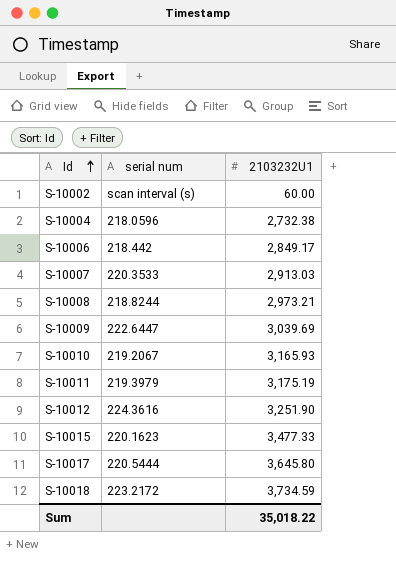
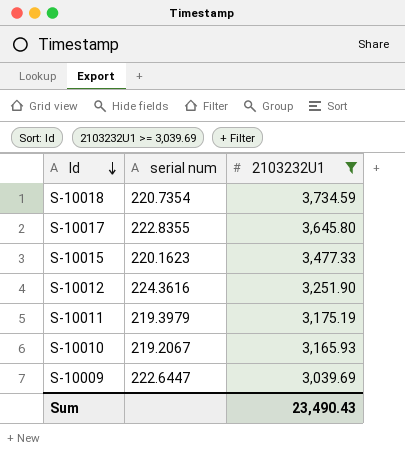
filter: none -> 2103232U1 >= 3,039.69
row order: Id ascending -> Id descending
S-10018 | serial num: 223.2172 -> 220.7354
S-10017 | serial num: 220.5444 -> 222.8355
Sum | 2103232U1: 35,018.22 -> 23,490.43

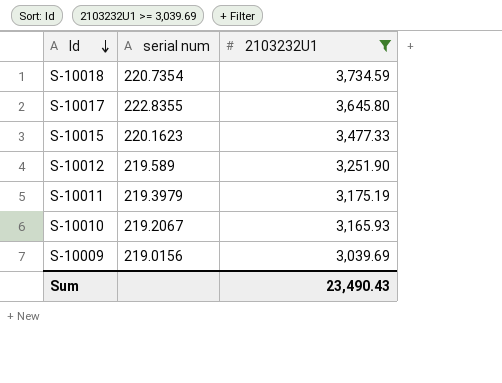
S-10012 | serial num: 224.3616 -> 219.589
S-10009 | serial num: 222.6447 -> 219.0156

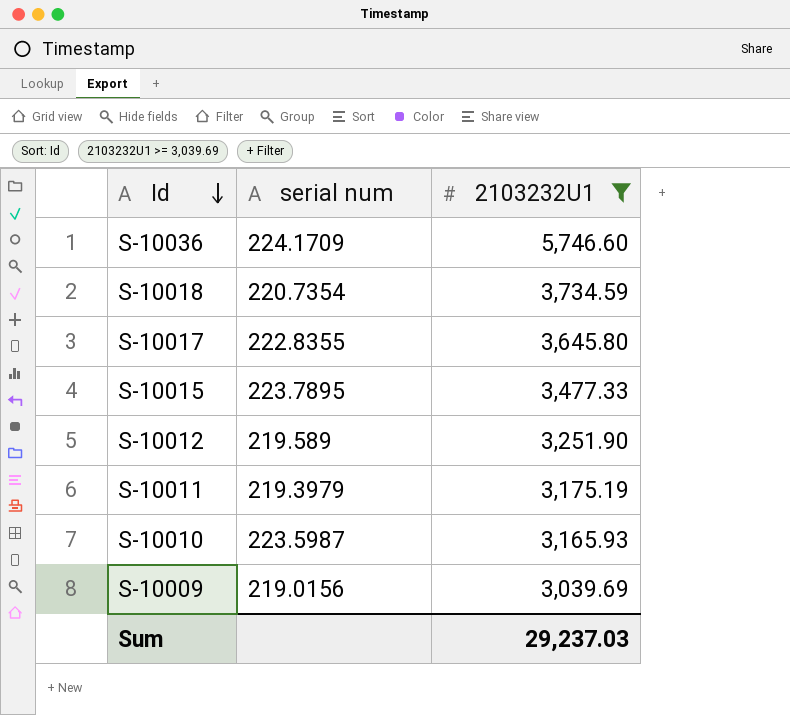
row S-10036: none -> 224.1709 | 5,746.60
S-10015 | serial num: 220.1623 -> 223.7895
S-10010 | serial num: 219.2067 -> 223.5987
Sum | 2103232U1: 23,490.43 -> 29,237.03

